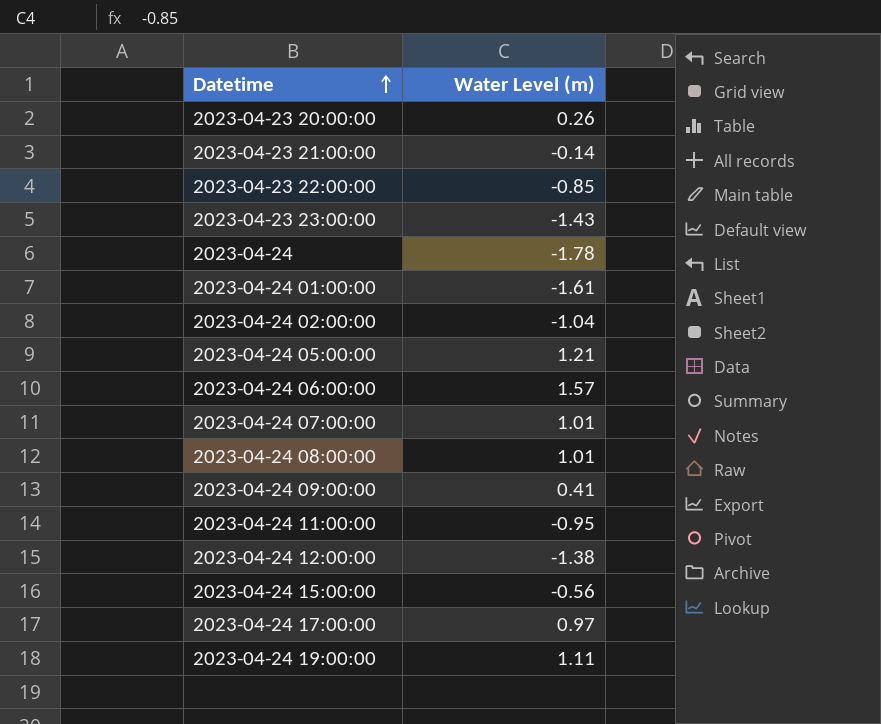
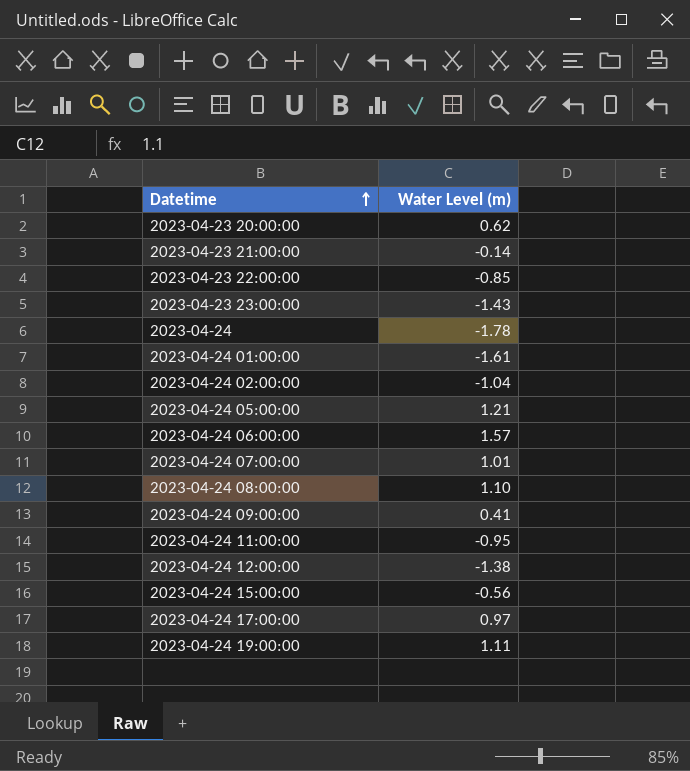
2023-04-23 20:00:00 | Water Level (m): 0.26 -> 0.62
2023-04-24 08:00:00 | Water Level (m): 1.01 -> 1.10

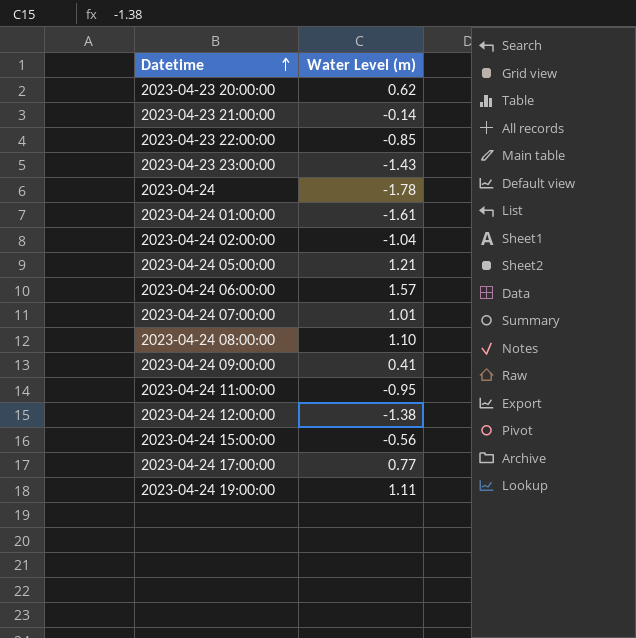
2023-04-24 17:00:00 | Water Level (m): 0.97 -> 0.77

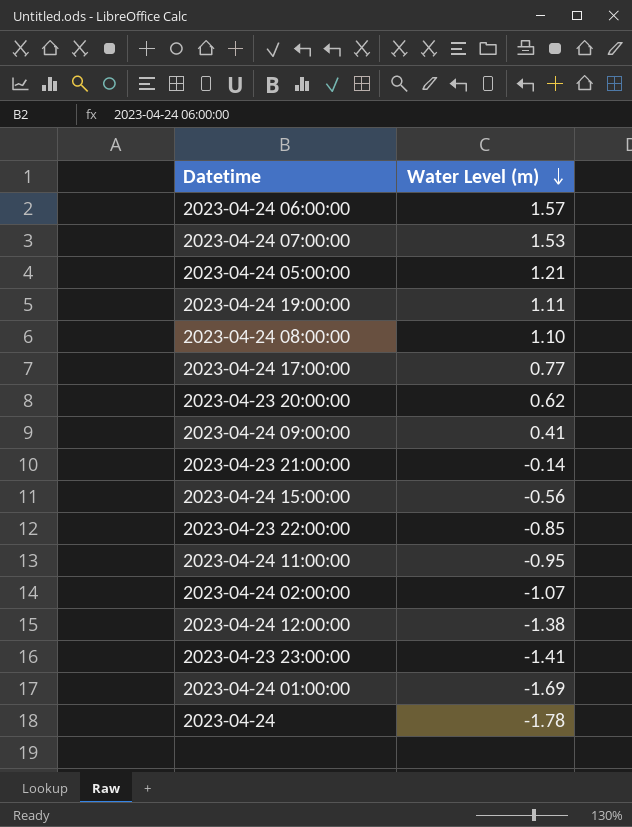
row order: Datetime ascending -> Water Level (m) descending
2023-04-24 07:00:00 | Water Level (m): 1.01 -> 1.53
2023-04-24 02:00:00 | Water Level (m): -1.04 -> -1.07
2023-04-23 23:00:00 | Water Level (m): -1.43 -> -1.41
2023-04-24 01:00:00 | Water Level (m): -1.61 -> -1.69

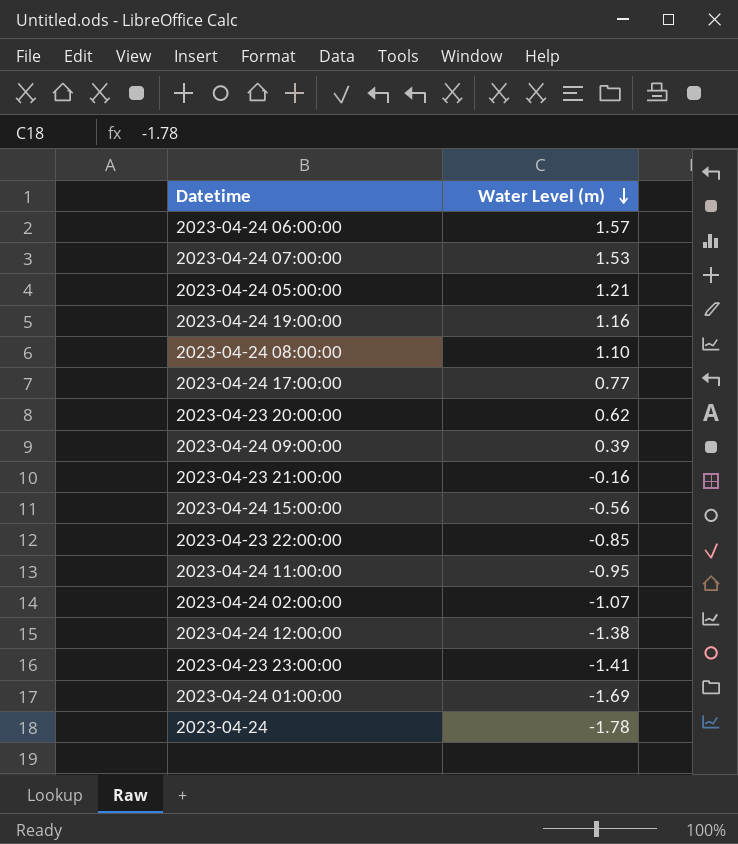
2023-04-24 19:00:00 | Water Level (m): 1.11 -> 1.16
2023-04-24 09:00:00 | Water Level (m): 0.41 -> 0.39
2023-04-23 21:00:00 | Water Level (m): -0.14 -> -0.16

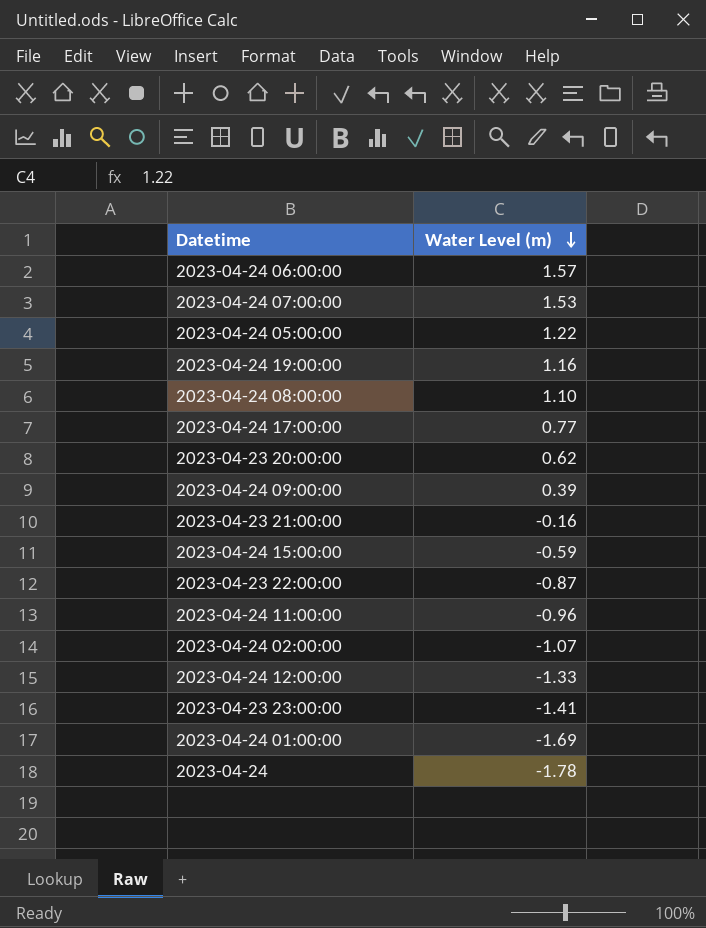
2023-04-24 05:00:00 | Water Level (m): 1.21 -> 1.22
2023-04-24 15:00:00 | Water Level (m): -0.56 -> -0.59
2023-04-23 22:00:00 | Water Level (m): -0.85 -> -0.87
2023-04-24 11:00:00 | Water Level (m): -0.95 -> -0.96
2023-04-24 12:00:00 | Water Level (m): -1.38 -> -1.33

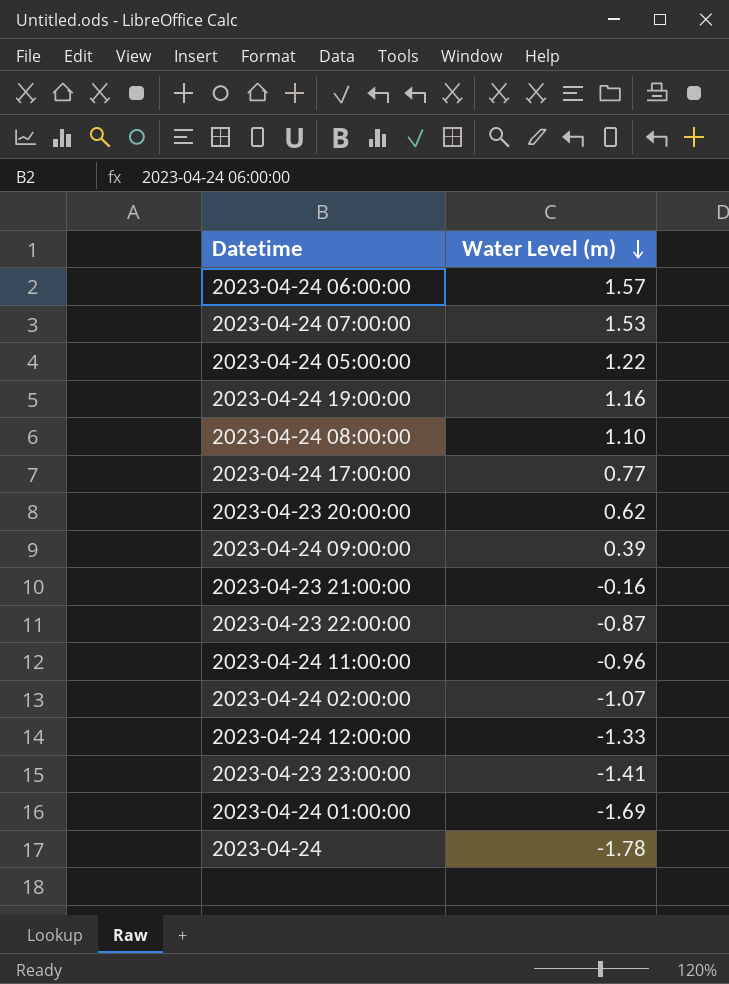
row 2023-04-24 15:00:00: -0.59 -> none

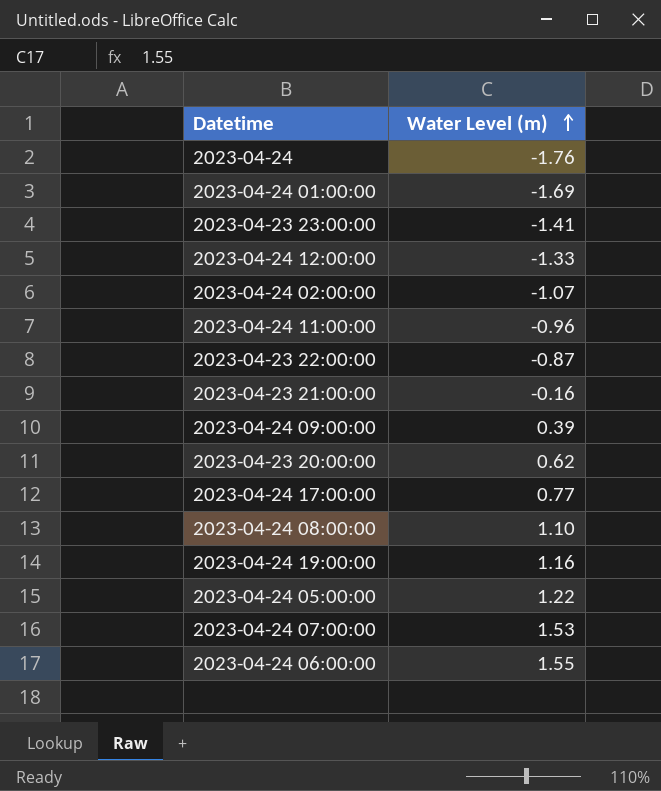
row order: Water Level (m) descending -> Water Level (m) ascending
2023-04-24 | Water Level (m): -1.78 -> -1.76
2023-04-24 06:00:00 | Water Level (m): 1.57 -> 1.55

